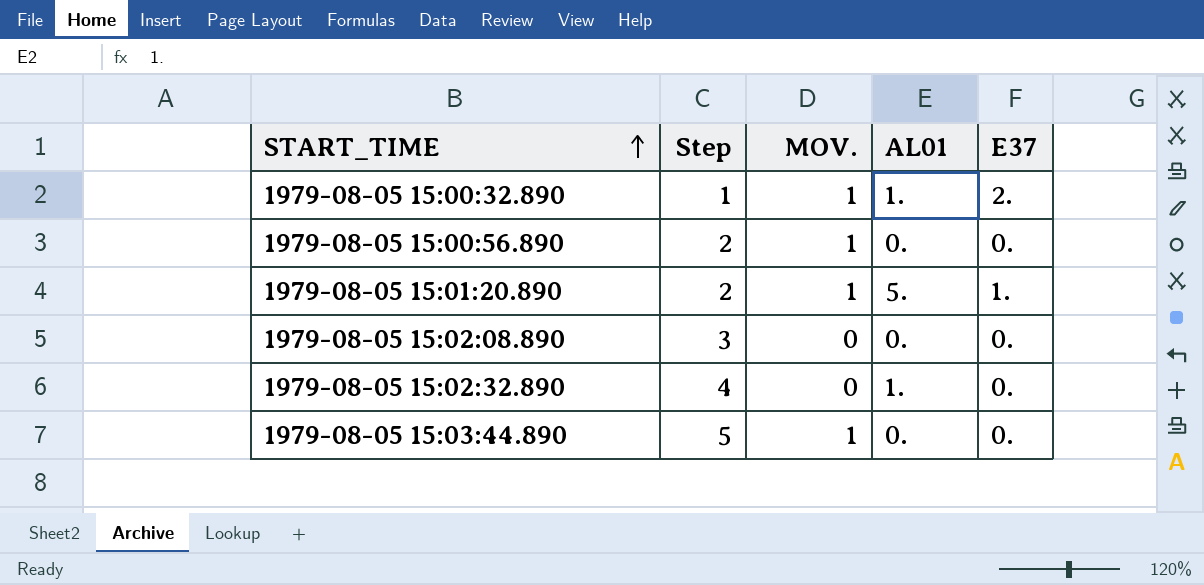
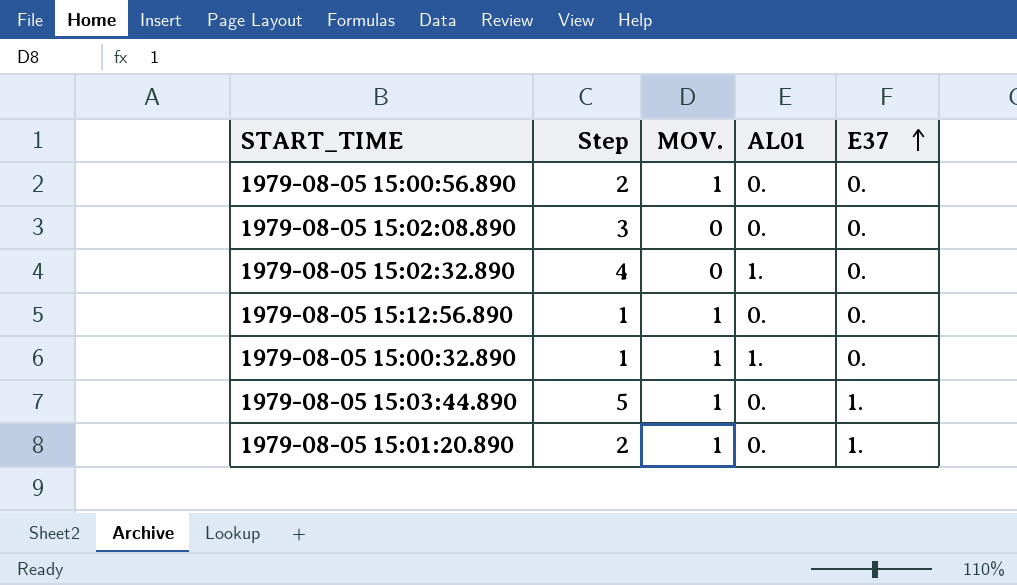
row order: START_TIME ascending -> E37 ascending
row 1979-08-05 15:12:56.890: none -> 1 | 1 | 0. | 0.
1979-08-05 15:00:32.890 | E37: 2. -> 0.
1979-08-05 15:03:44.890 | E37: 0. -> 1.
1979-08-05 15:01:20.890 | AL01: 5. -> 0.

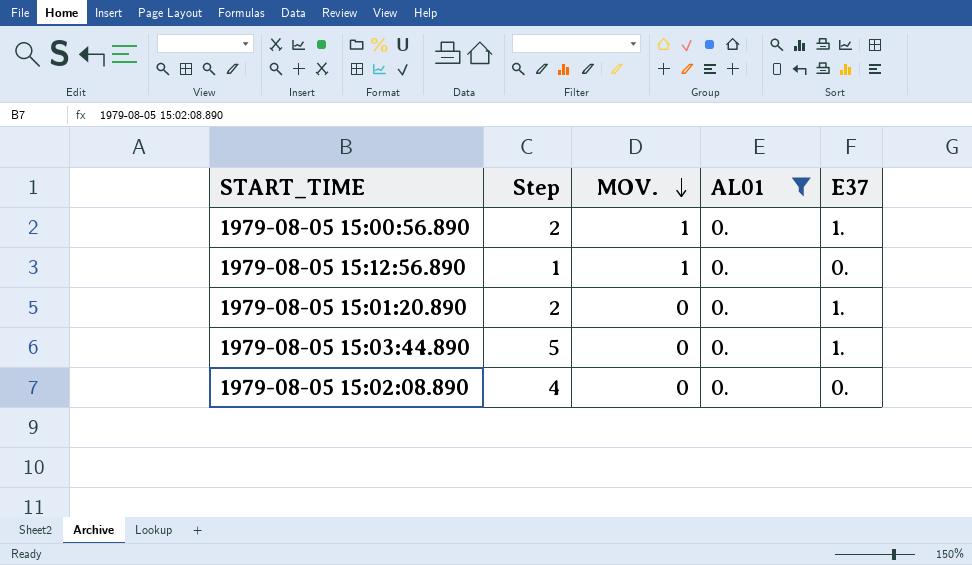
filter: none -> AL01 = 0.
row order: E37 ascending -> MOV. descending
1979-08-05 15:00:56.890 | E37: 0. -> 1.
1979-08-05 15:01:20.890 | MOV.: 1 -> 0
1979-08-05 15:03:44.890 | MOV.: 1 -> 0
1979-08-05 15:02:08.890 | Step: 3 -> 4

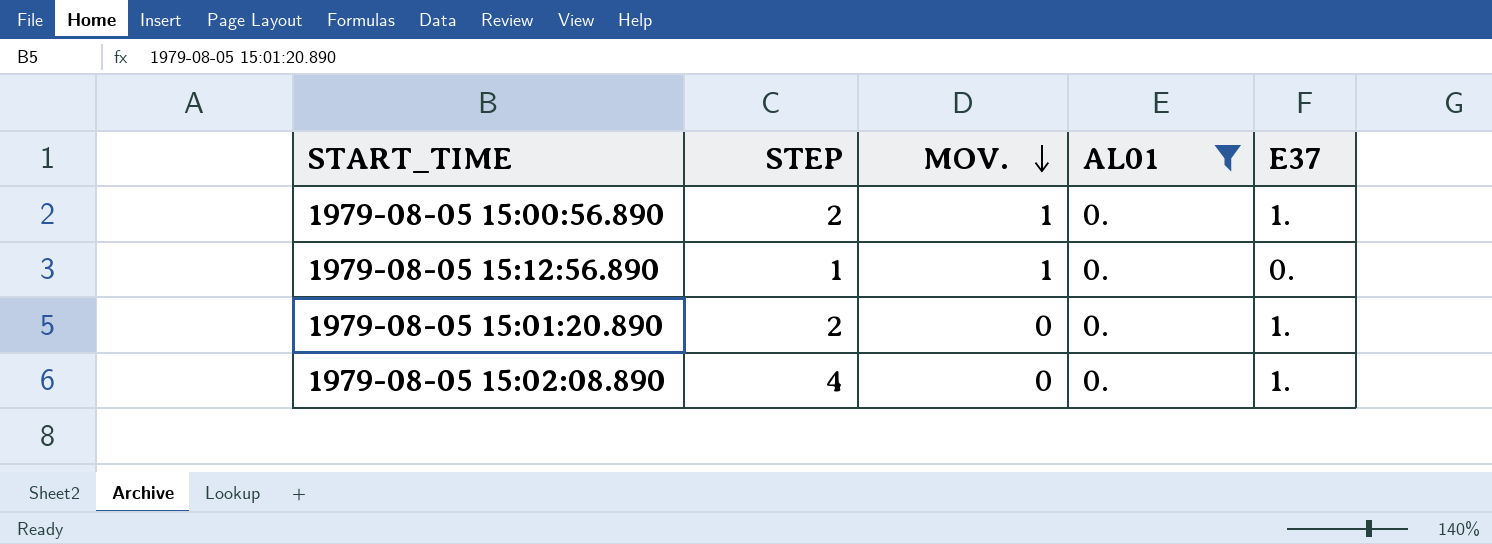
column name: Step -> STEP
row 1979-08-05 15:03:44.890: 5 | 0 | 0. | 1. -> none
1979-08-05 15:02:08.890 | E37: 0. -> 1.

